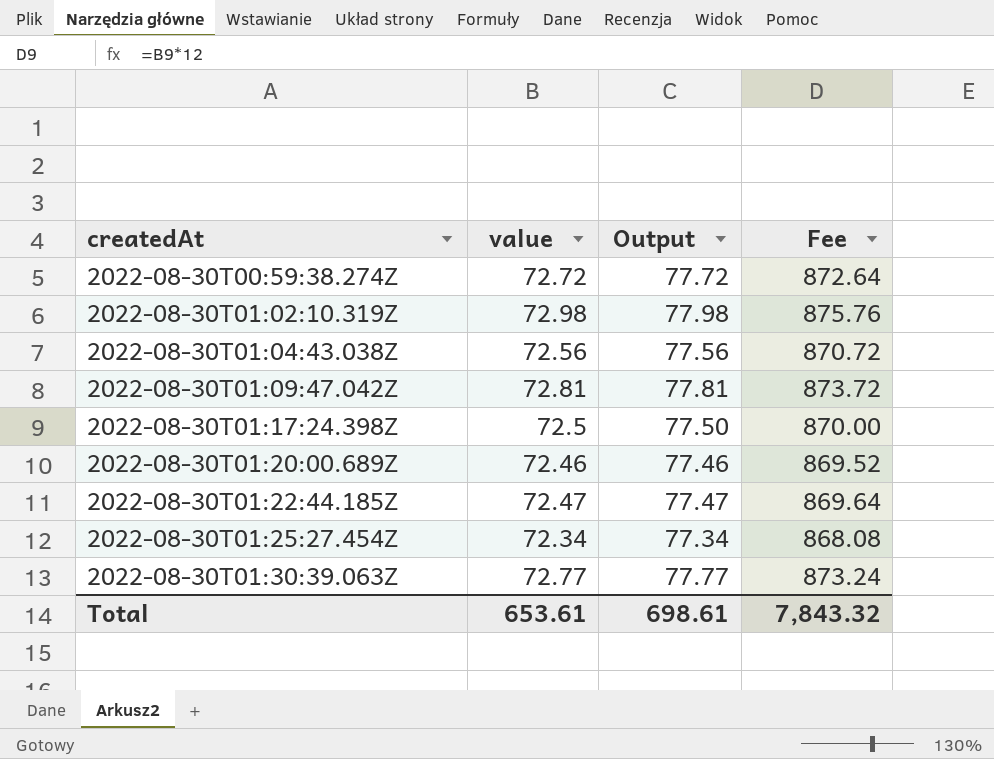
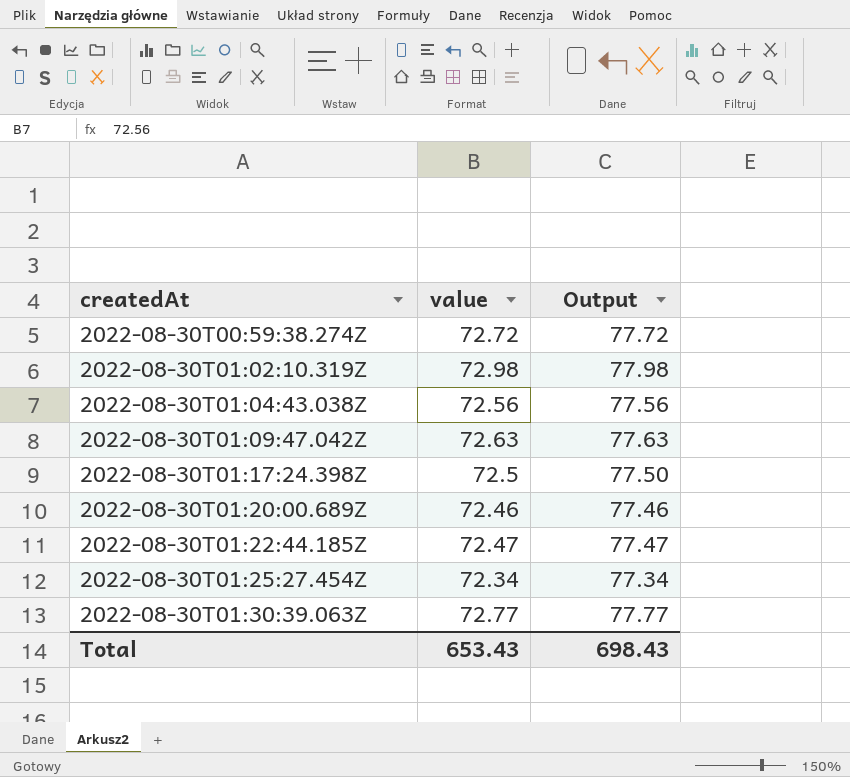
column Fee | formula: [value] * 12 -> none
2022-08-30T01:09:47.042Z | value: 72.81 -> 72.63
2022-08-30T01:09:47.042Z | Output: 77.81 -> 77.63
Total | value: 653.61 -> 653.43
Total | Output: 698.61 -> 698.43

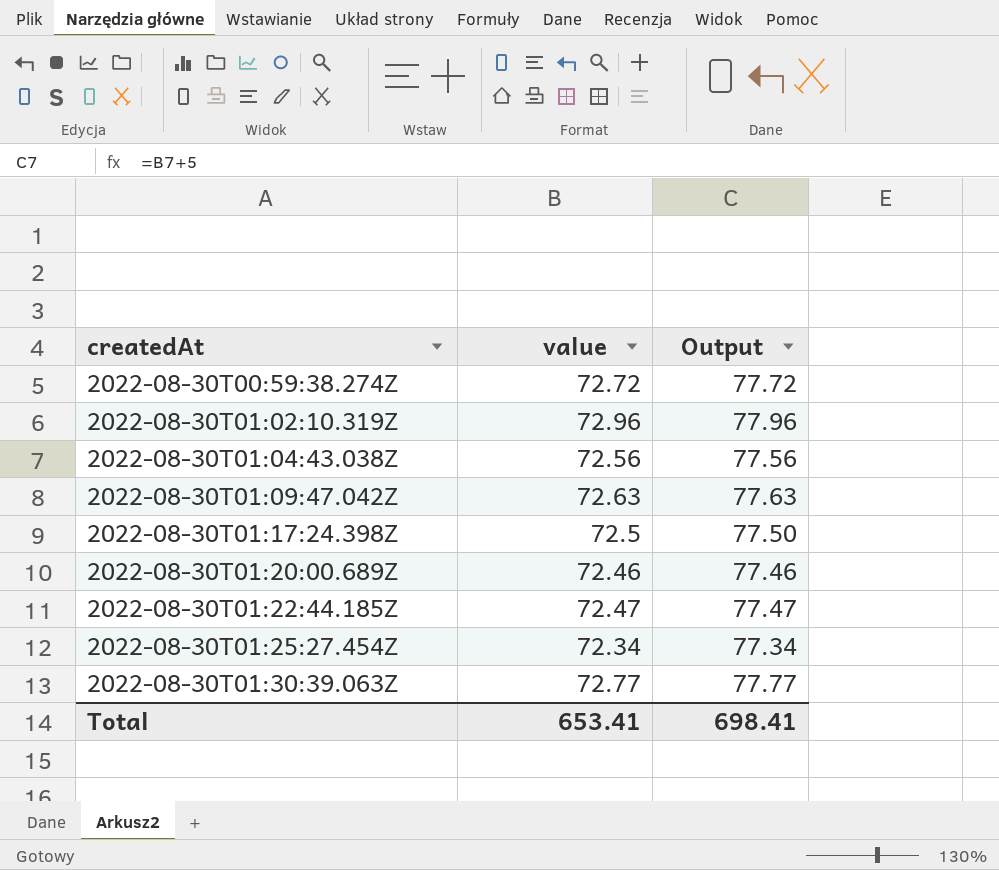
2022-08-30T01:02:10.319Z | value: 72.98 -> 72.96
2022-08-30T01:02:10.319Z | Output: 77.98 -> 77.96
Total | value: 653.43 -> 653.41
Total | Output: 698.43 -> 698.41

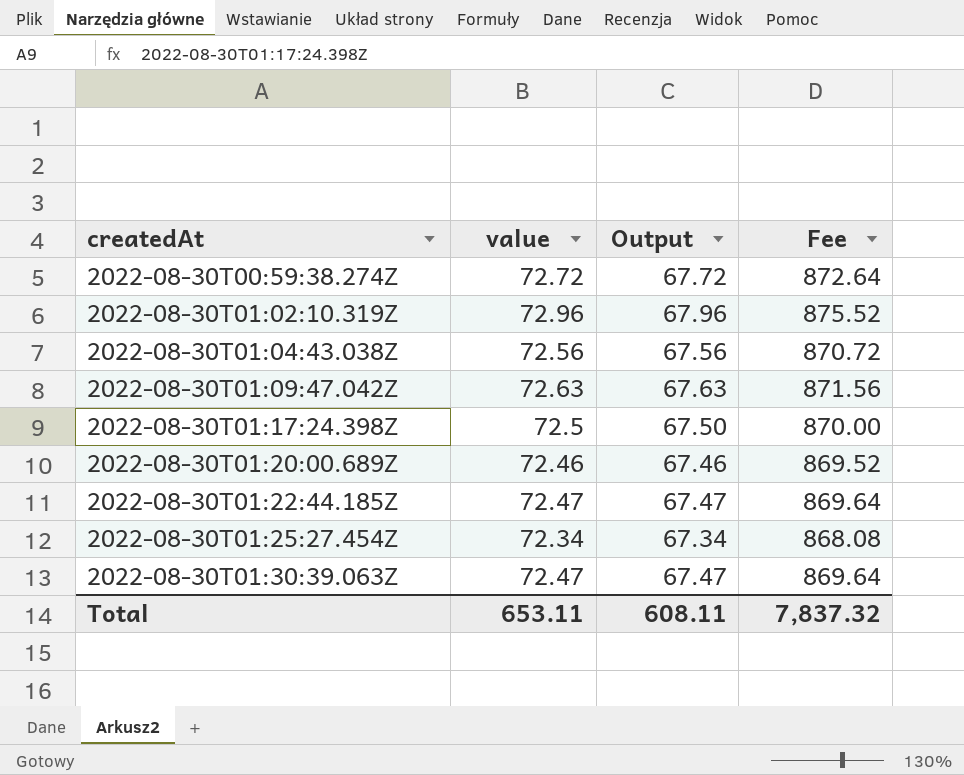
column Output | formula: [value] + 5 -> [value] - 5
column Fee | formula: none -> [value] * 12
2022-08-30T01:30:39.063Z | value: 72.77 -> 72.47
Total | value: 653.41 -> 653.11
Total | Output: 698.41 -> 608.11

